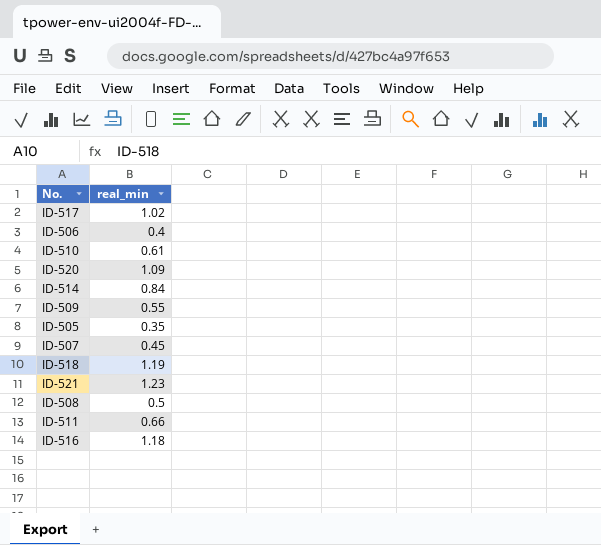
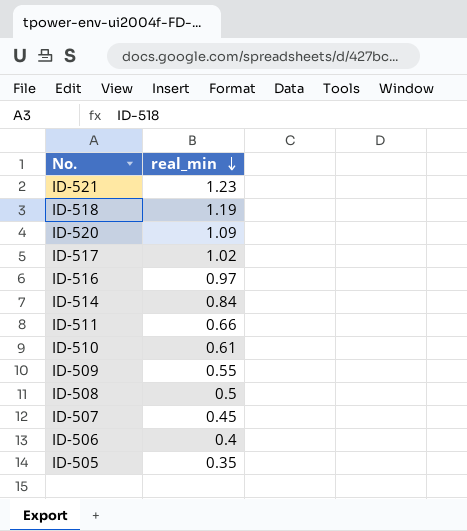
row order: none -> real_min descending
ID-516 | real_min: 1.18 -> 0.97

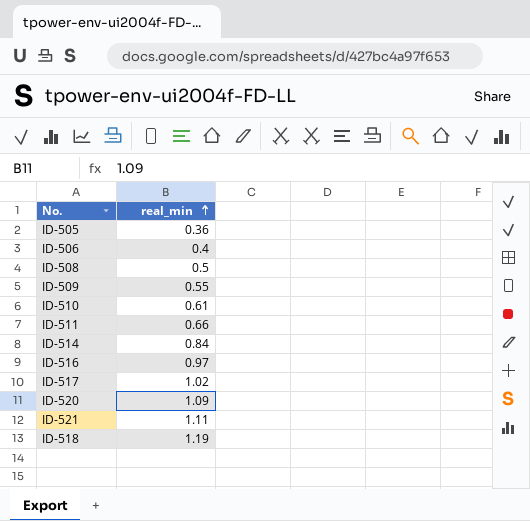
row order: real_min descending -> real_min ascending
row ID-507: 0.45 -> none
ID-505 | real_min: 0.35 -> 0.36
ID-521 | real_min: 1.23 -> 1.11

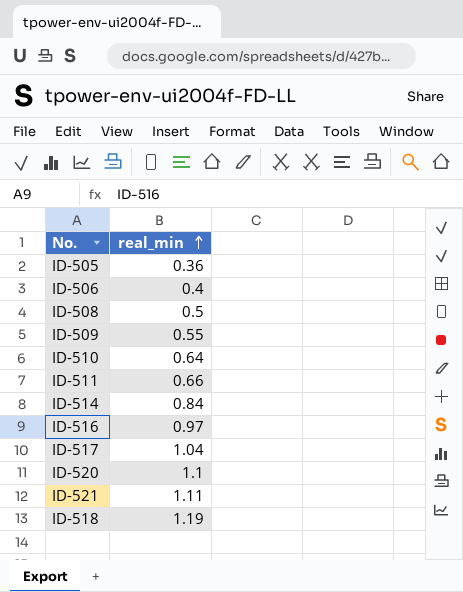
ID-510 | real_min: 0.61 -> 0.64
ID-517 | real_min: 1.02 -> 1.04
ID-520 | real_min: 1.09 -> 1.1

